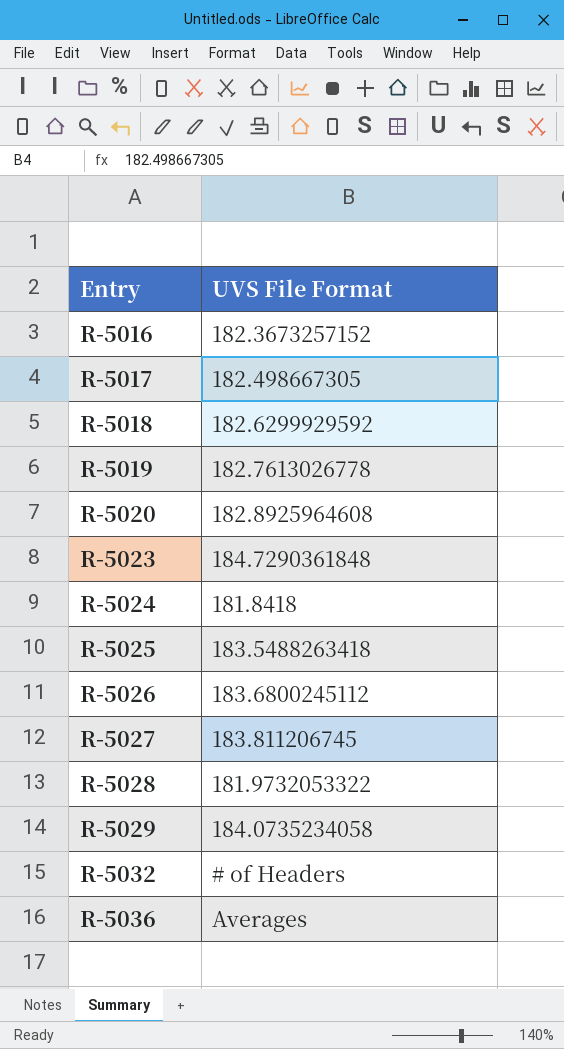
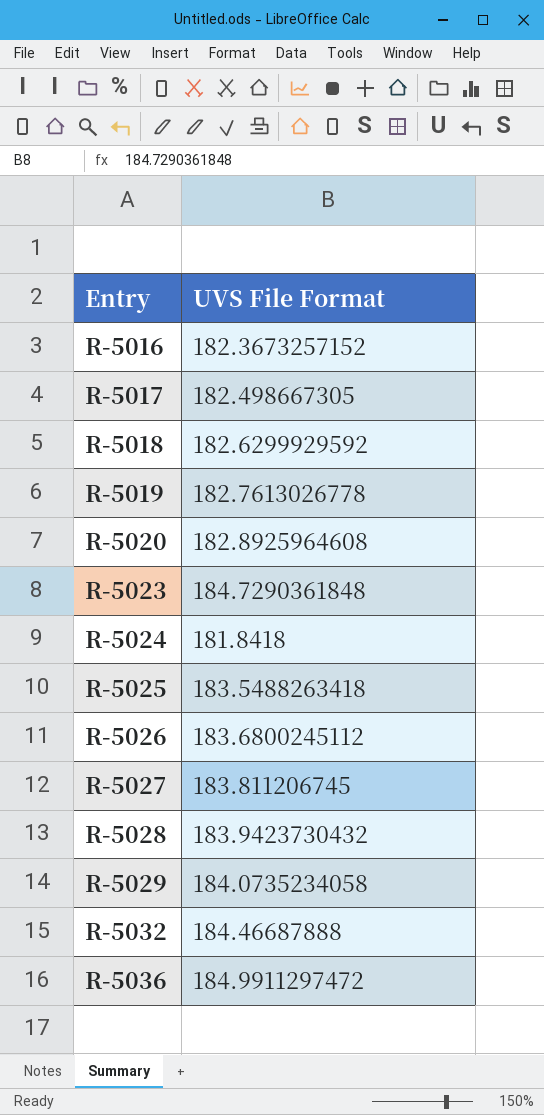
R-5028 | UVS File Format: 181.9732053322 -> 183.9423730432
R-5032 | UVS File Format: # of Headers -> 184.46687888
R-5036 | UVS File Format: Averages -> 184.9911297472

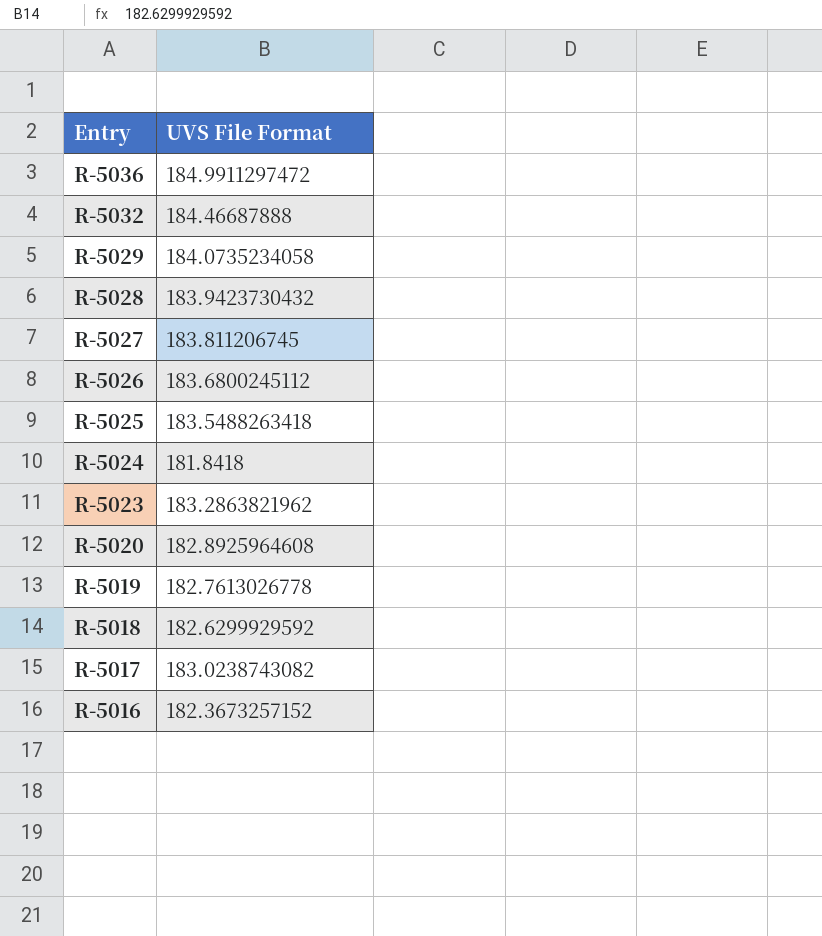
row order: Entry ascending -> Entry descending
R-5023 | UVS File Format: 184.7290361848 -> 183.2863821962
R-5017 | UVS File Format: 182.498667305 -> 183.0238743082

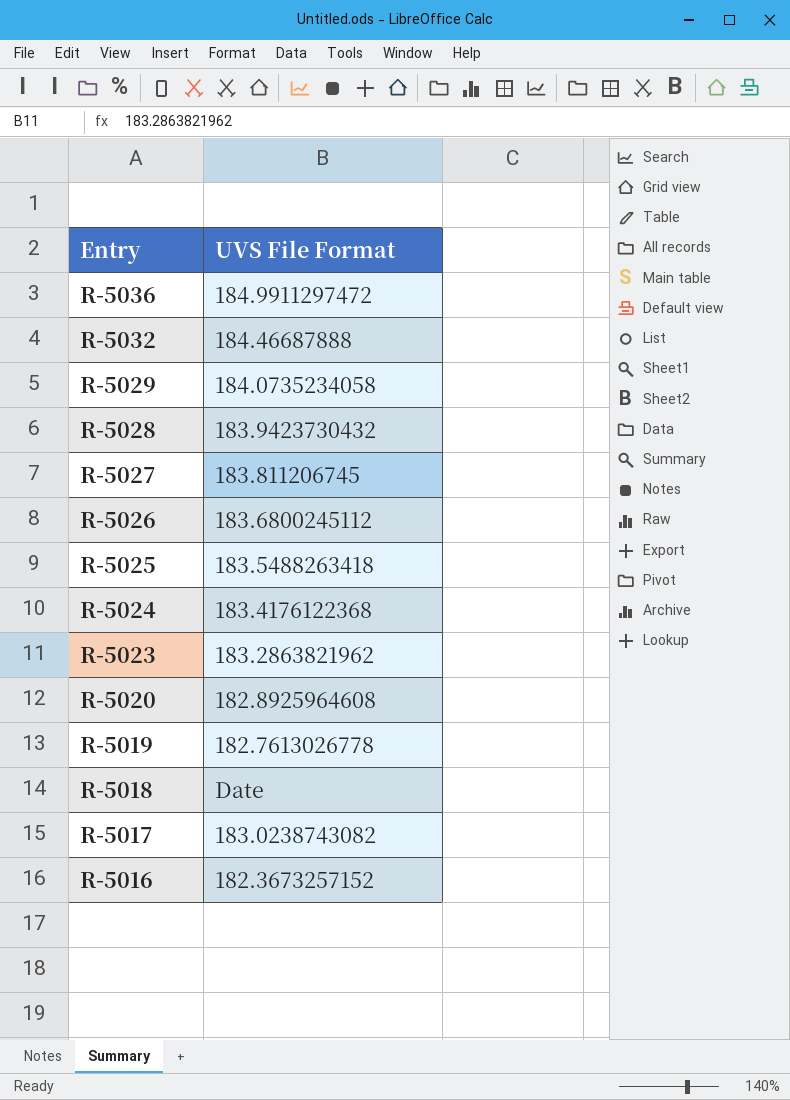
R-5024 | UVS File Format: 181.8418 -> 183.4176122368
R-5018 | UVS File Format: 182.6299929592 -> Date

